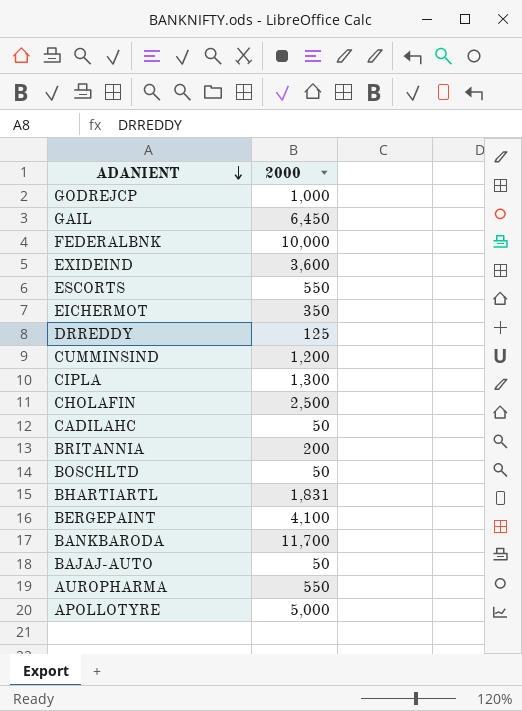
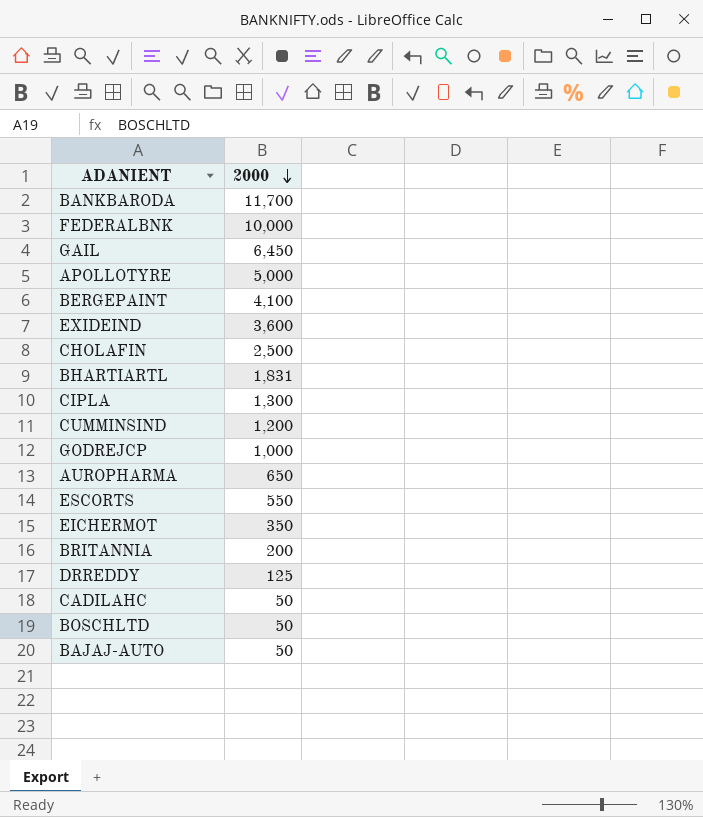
row order: ADANIENT descending -> 2000 descending
AUROPHARMA | 2000: 550 -> 650

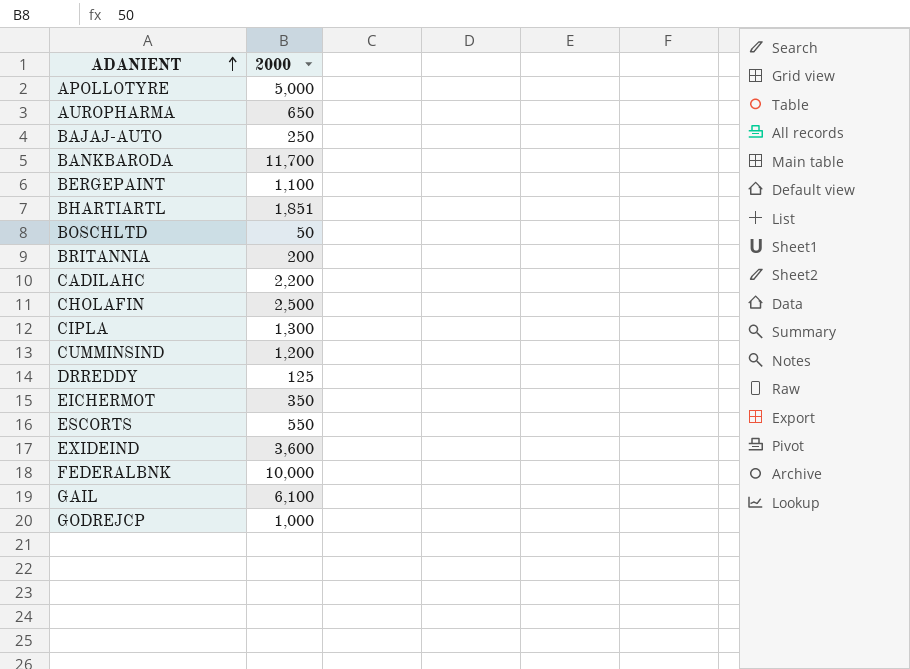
row order: 2000 descending -> ADANIENT ascending
BAJAJ-AUTO | 2000: 50 -> 250
BERGEPAINT | 2000: 4,100 -> 1,100
BHARTIARTL | 2000: 1,831 -> 1,851
CADILAHC | 2000: 50 -> 2,200
GAIL | 2000: 6,450 -> 6,100

